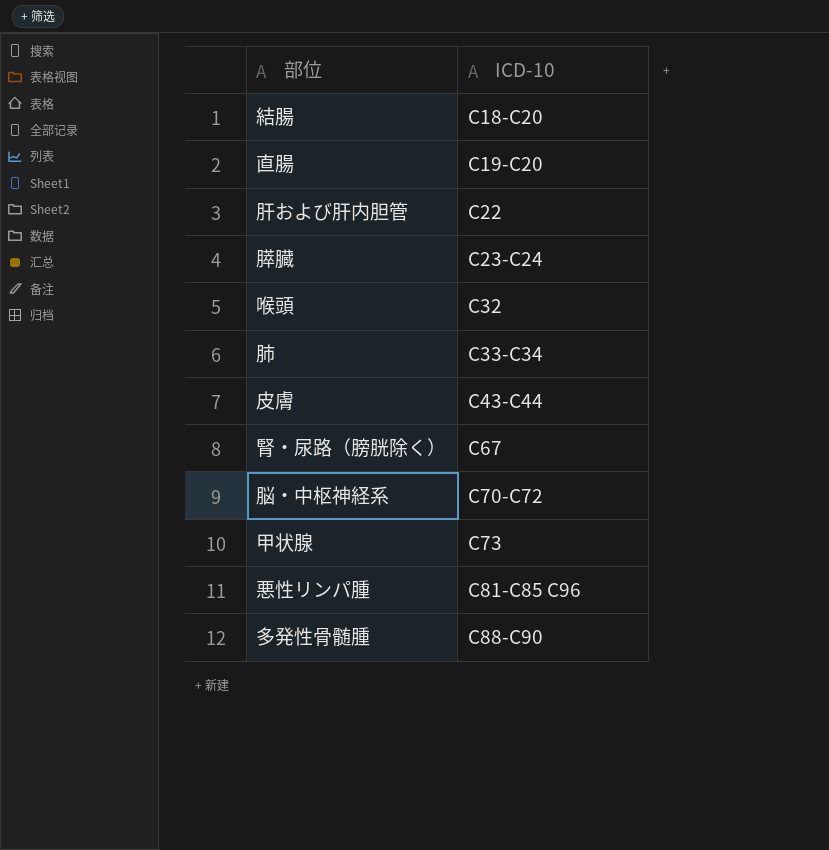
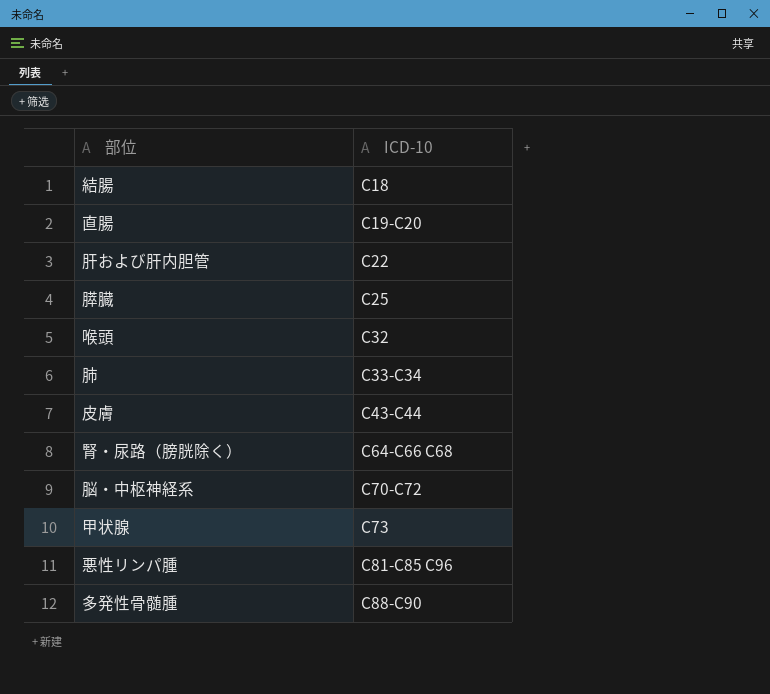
結腸 | ICD-10: C18-C20 -> C18
膵臓 | ICD-10: C23-C24 -> C25
腎・尿路（膀胱除く） | ICD-10: C67 -> C64-C66 C68

